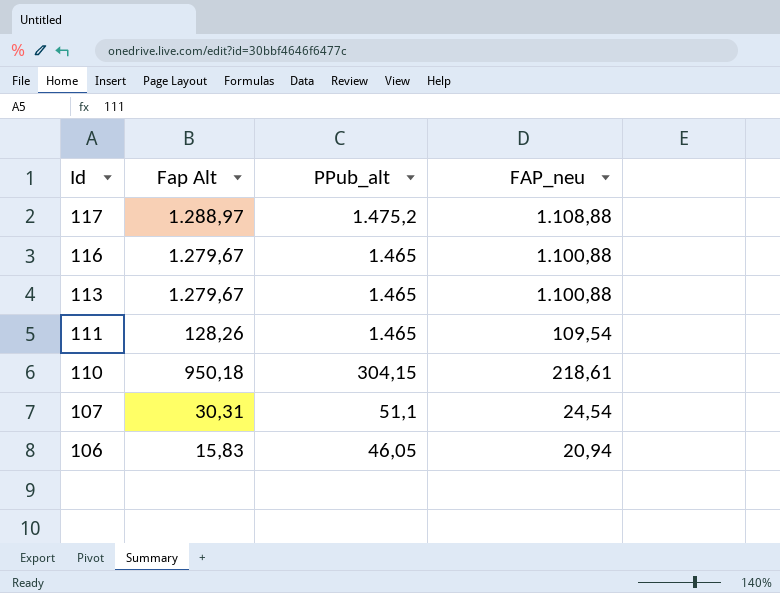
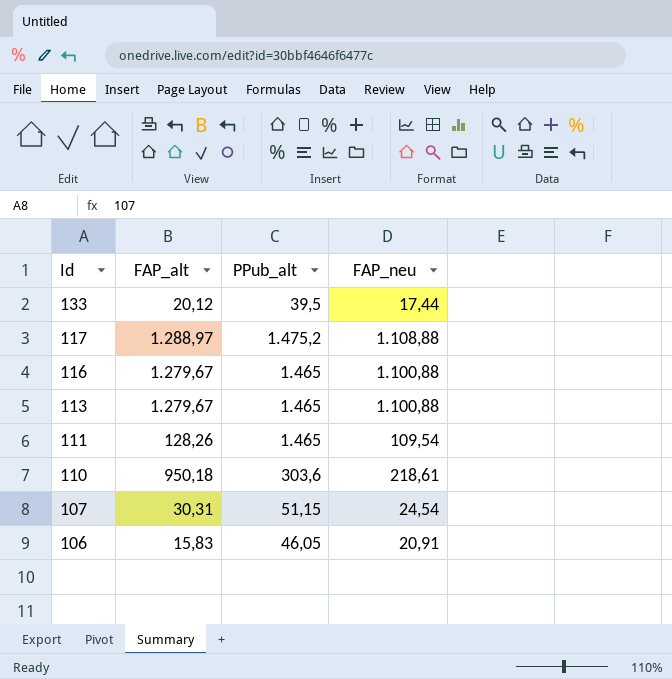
column name: Fap Alt -> FAP_alt
row 133: none -> 20,12 | 39,5 | 17,44
110 | PPub_alt: 304,15 -> 303,6
107 | PPub_alt: 51,1 -> 51,15
106 | FAP_neu: 20,94 -> 20,91

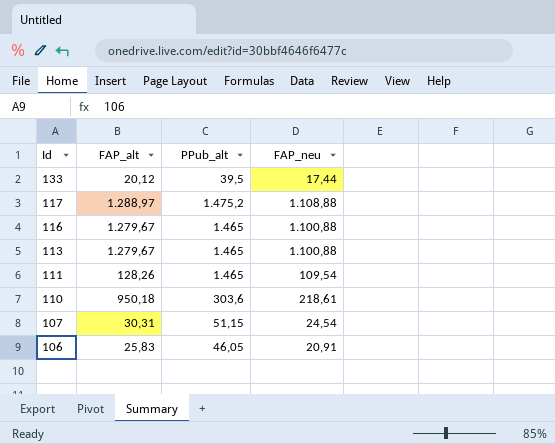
106 | FAP_alt: 15,83 -> 25,83

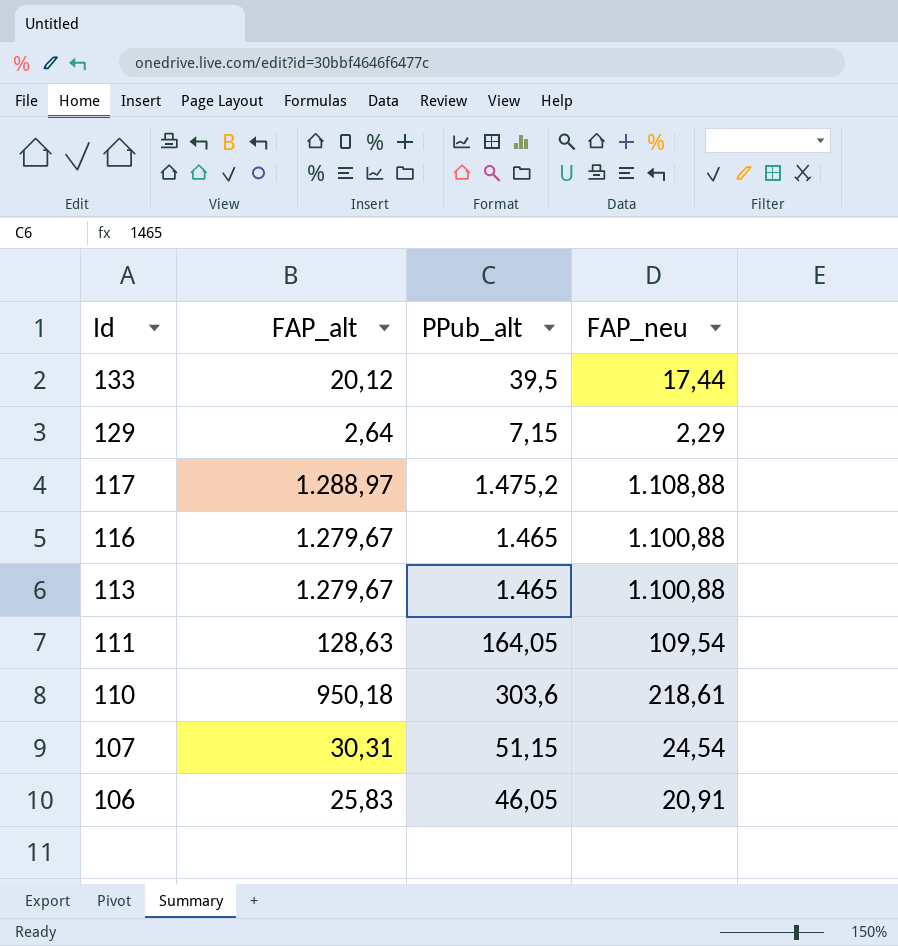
row 129: none -> 2,64 | 7,15 | 2,29
111 | FAP_alt: 128,26 -> 128,63
111 | PPub_alt: 1.465 -> 164,05

